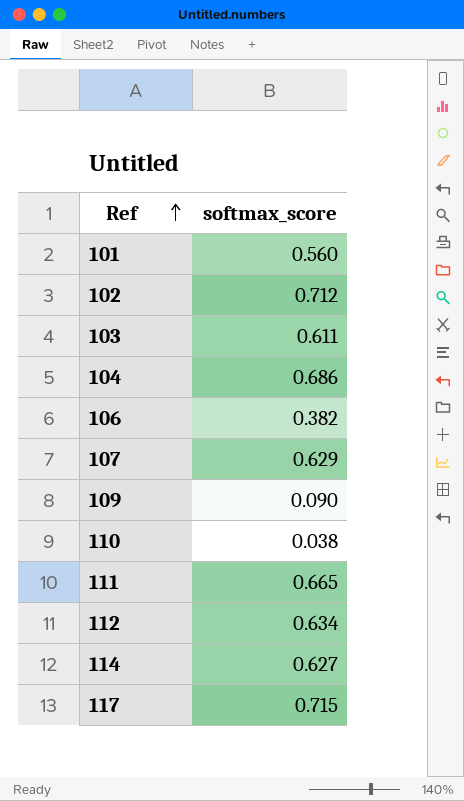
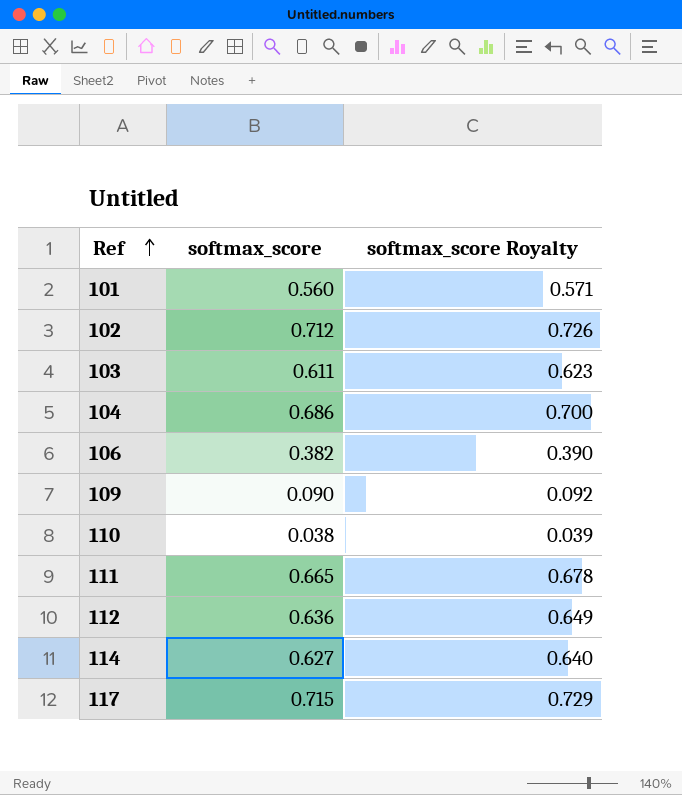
column softmax_score Royalty | formula: none -> [softmax_score] * 1.02
row 107: 0.629 -> none
112 | softmax_score: 0.634 -> 0.636

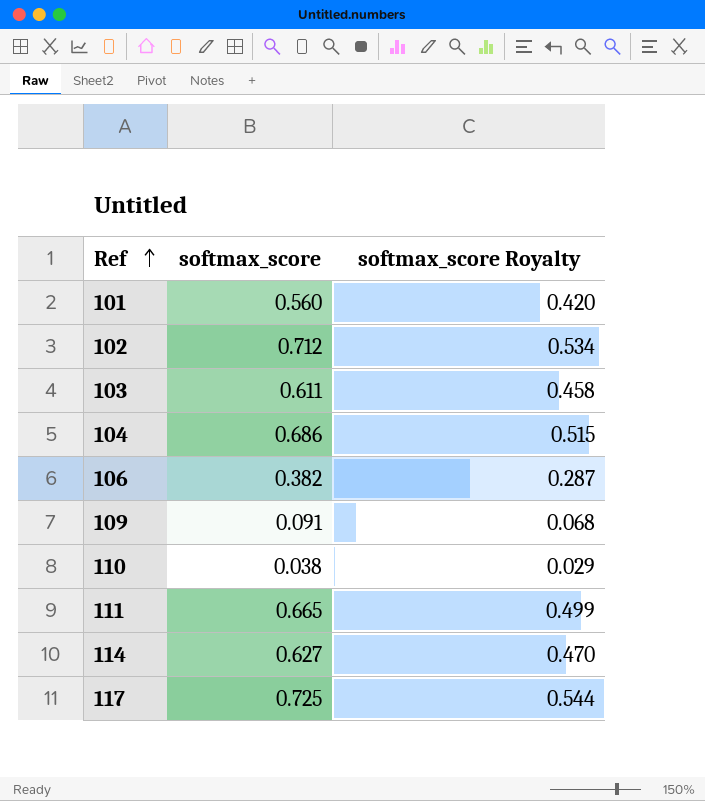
column softmax_score Royalty | formula: [softmax_score] * 1.02 -> [softmax_score] * 0.75
row 112: 0.636 | 0.649 -> none
109 | softmax_score: 0.090 -> 0.091
117 | softmax_score: 0.715 -> 0.725

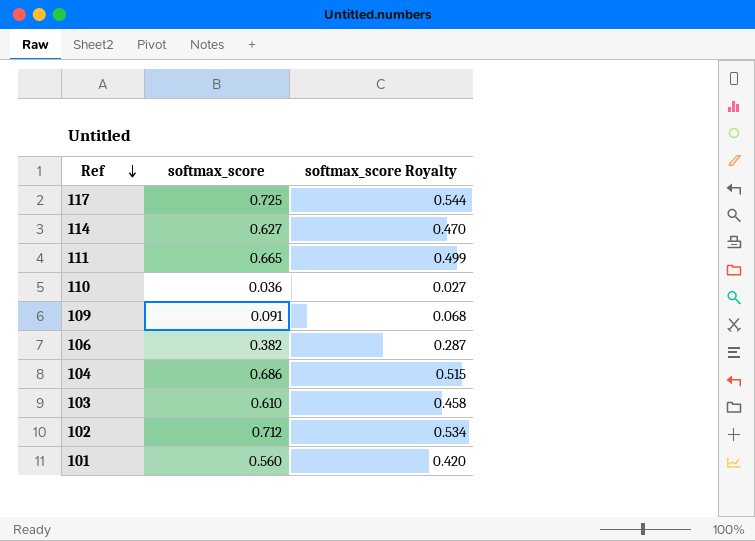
row order: Ref ascending -> Ref descending
110 | softmax_score: 0.038 -> 0.036
110 | softmax_score Royalty: 0.029 -> 0.027
103 | softmax_score: 0.611 -> 0.610

